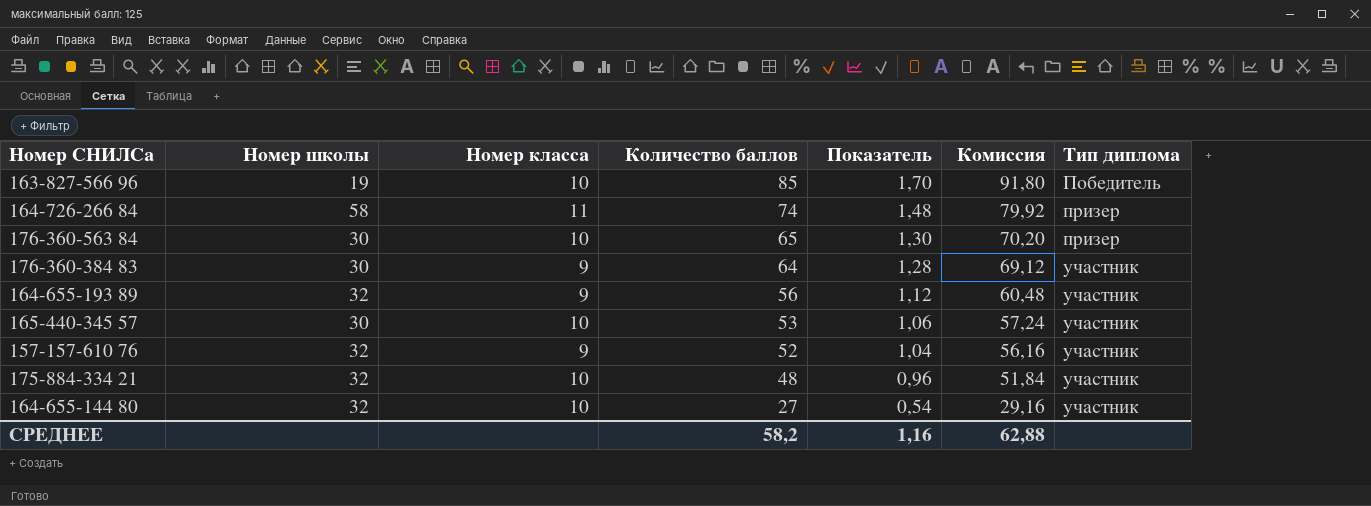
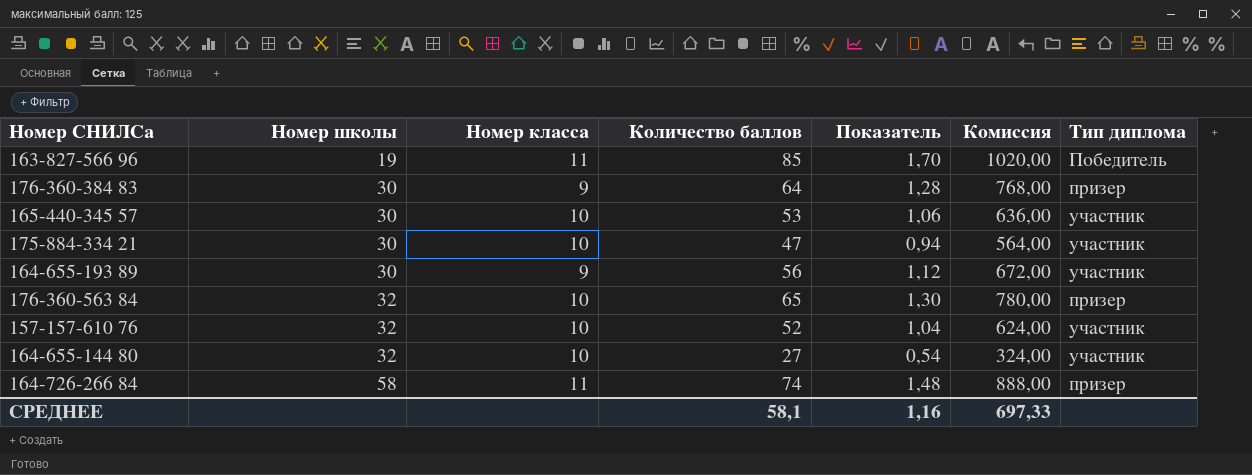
row order: Количество баллов descending -> Номер школы ascending
column Комиссия | formula: [Количество баллов] * 1,08 -> [Количество баллов] * 12
163-827-566 96 | Номер класса: 10 -> 11
176-360-384 83 | Тип диплома: участник -> призер
175-884-334 21 | Номер школы: 32 -> 30
175-884-334 21 | Количество баллов: 48 -> 47
175-884-334 21 | Показатель: 0,96 -> 0,94
164-655-193 89 | Номер школы: 32 -> 30
176-360-563 84 | Номер школы: 30 -> 32
157-157-610 76 | Номер класса: 9 -> 10
СРЕДНЕЕ | Количество баллов: 58,2 -> 58,1
СРЕДНЕЕ | Комиссия: 62,88 -> 697,33

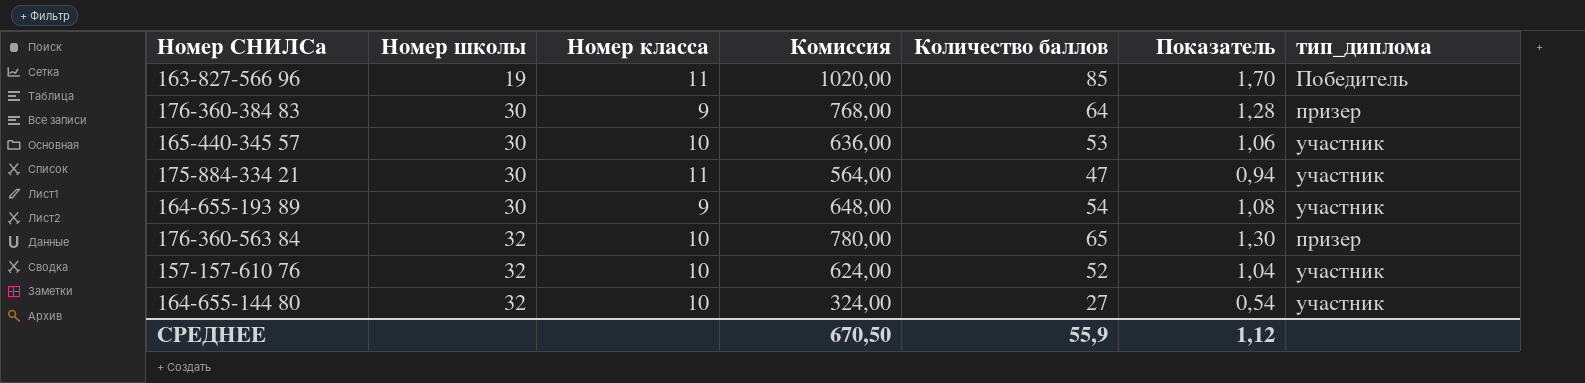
column Комиссия | position: 6 -> 4
column name: Тип диплома -> тип_диплома
row 164-726-266 84: 58 | 11 | 74 | 1,48 | 888,00 | призер -> none
175-884-334 21 | Номер класса: 10 -> 11
164-655-193 89 | Комиссия: 672,00 -> 648,00
164-655-193 89 | Количество баллов: 56 -> 54
164-655-193 89 | Показатель: 1,12 -> 1,08
СРЕДНЕЕ | Комиссия: 697,33 -> 670,50
СРЕДНЕЕ | Количество баллов: 58,1 -> 55,9
СРЕДНЕЕ | Показатель: 1,16 -> 1,12

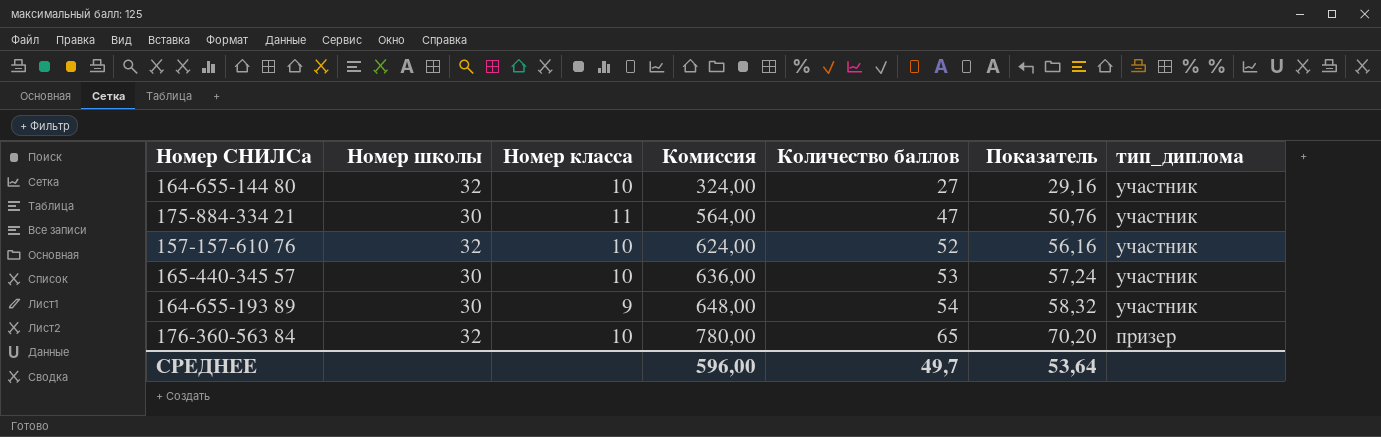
row order: Номер школы ascending -> Комиссия ascending
column Показатель | formula: [Количество баллов] * 0,02 -> [Количество баллов] * 1,08
row 163-827-566 96: 19 | 11 | 1020,00 | 85 | 1,70 | Победитель -> none
row 176-360-384 83: 30 | 9 | 768,00 | 64 | 1,28 | призер -> none
СРЕДНЕЕ | Комиссия: 670,50 -> 596,00
СРЕДНЕЕ | Количество баллов: 55,9 -> 49,7
СРЕДНЕЕ | Показатель: 1,12 -> 53,64

